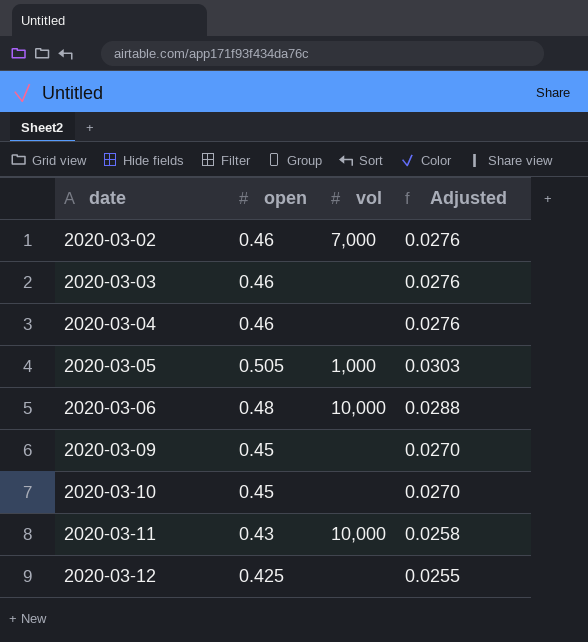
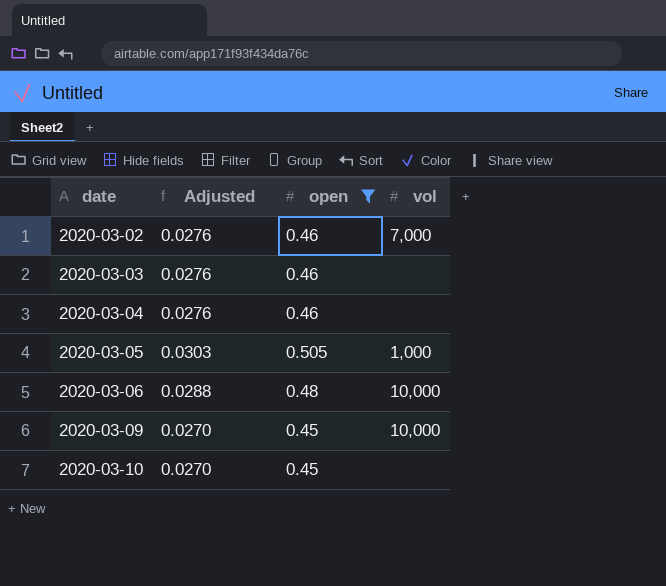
filter: none -> open >= 0.45
column Adjusted | position: 4 -> 2
2020-03-09 | vol: none -> 10,000

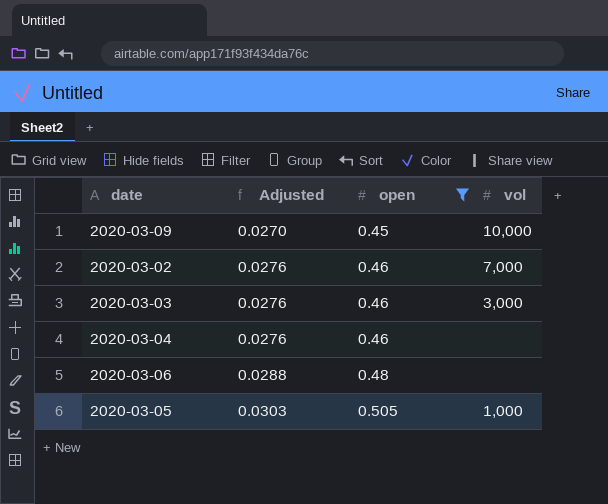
row order: date ascending -> Adjusted ascending
row 2020-03-10: 0.0270 | 0.45 | none -> none
2020-03-03 | vol: none -> 3,000
2020-03-06 | vol: 10,000 -> none

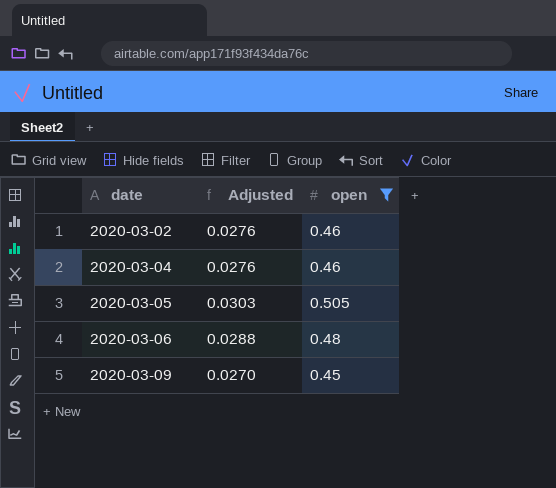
row order: Adjusted ascending -> date ascending
column vol | position: 4 -> none
row 2020-03-03: 0.0276 | 0.46 | 3,000 -> none

